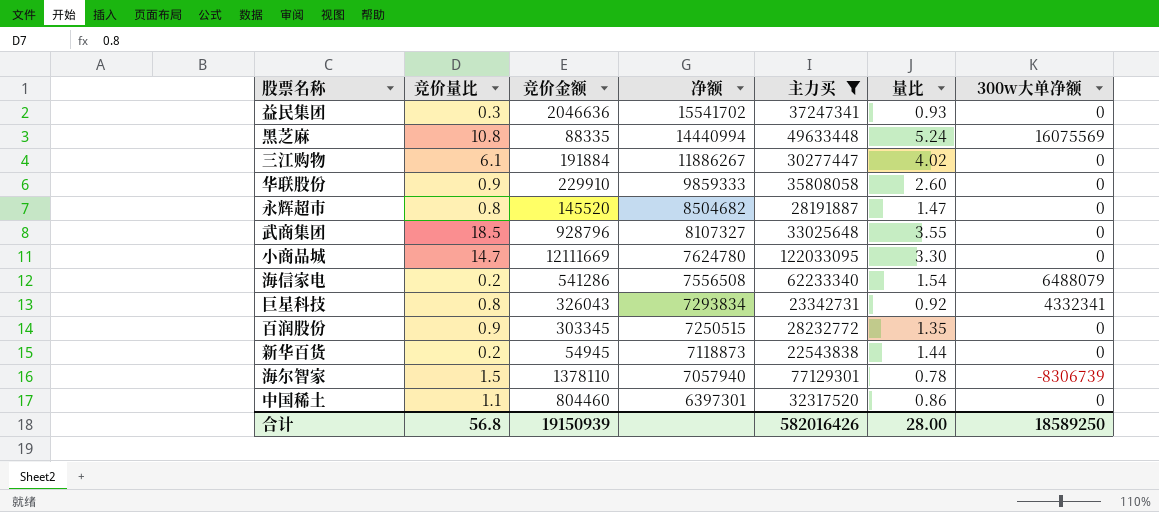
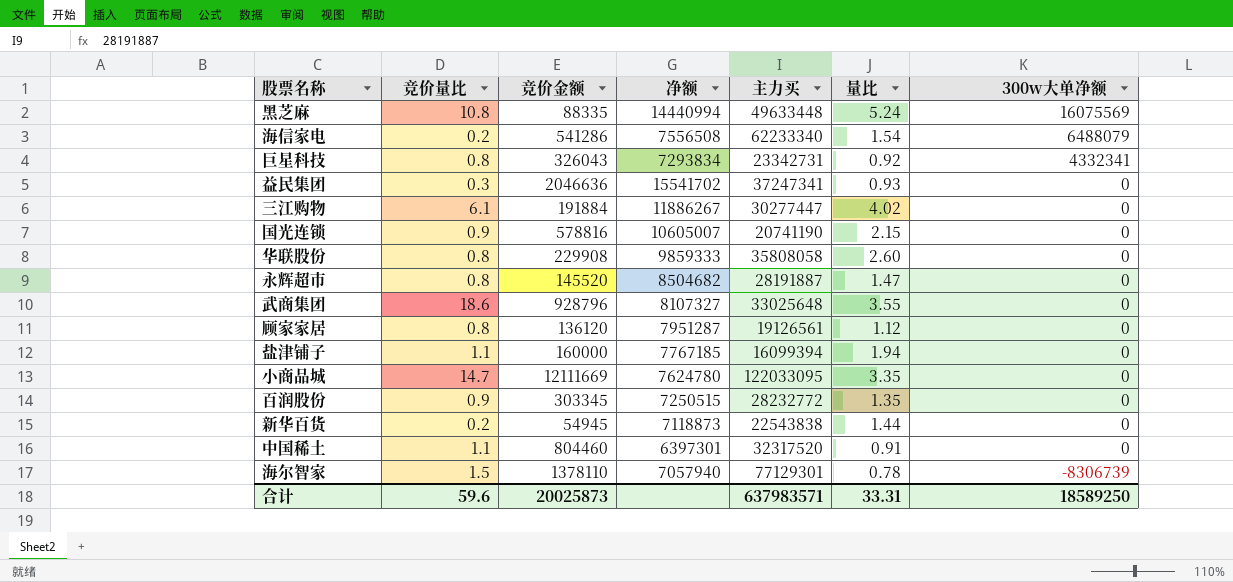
filter: 主力买 >= 22543838 -> none
row order: 净额 descending -> 300w大单净额 descending
华联股份 | 竞价量比: 0.9 -> 0.8
华联股份 | 竞价金额: 229910 -> 229908
武商集团 | 竞价量比: 18.5 -> 18.6
小商品城 | 量比: 3.30 -> 3.35
中国稀土 | 量比: 0.86 -> 0.91
合计 | 竞价量比: 56.8 -> 59.6
合计 | 竞价金额: 19150939 -> 20025873
合计 | 主力买: 582016426 -> 637983571
合计 | 量比: 28.00 -> 33.31

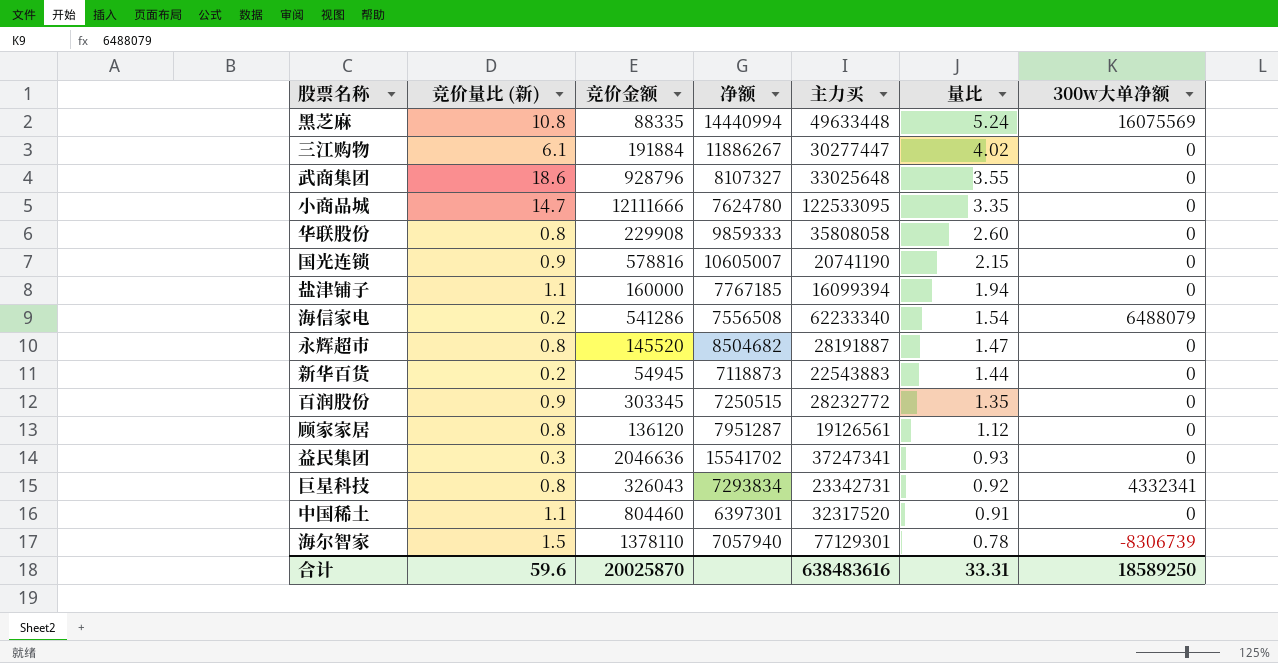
row order: 300w大单净额 descending -> 量比 descending
column name: 竞价量比 -> 竞价量比 (新)
小商品城 | 竞价金额: 12111669 -> 12111666
小商品城 | 主力买: 122033095 -> 122533095
新华百货 | 主力买: 22543838 -> 22543883
合计 | 竞价金额: 20025873 -> 20025870
合计 | 主力买: 637983571 -> 638483616

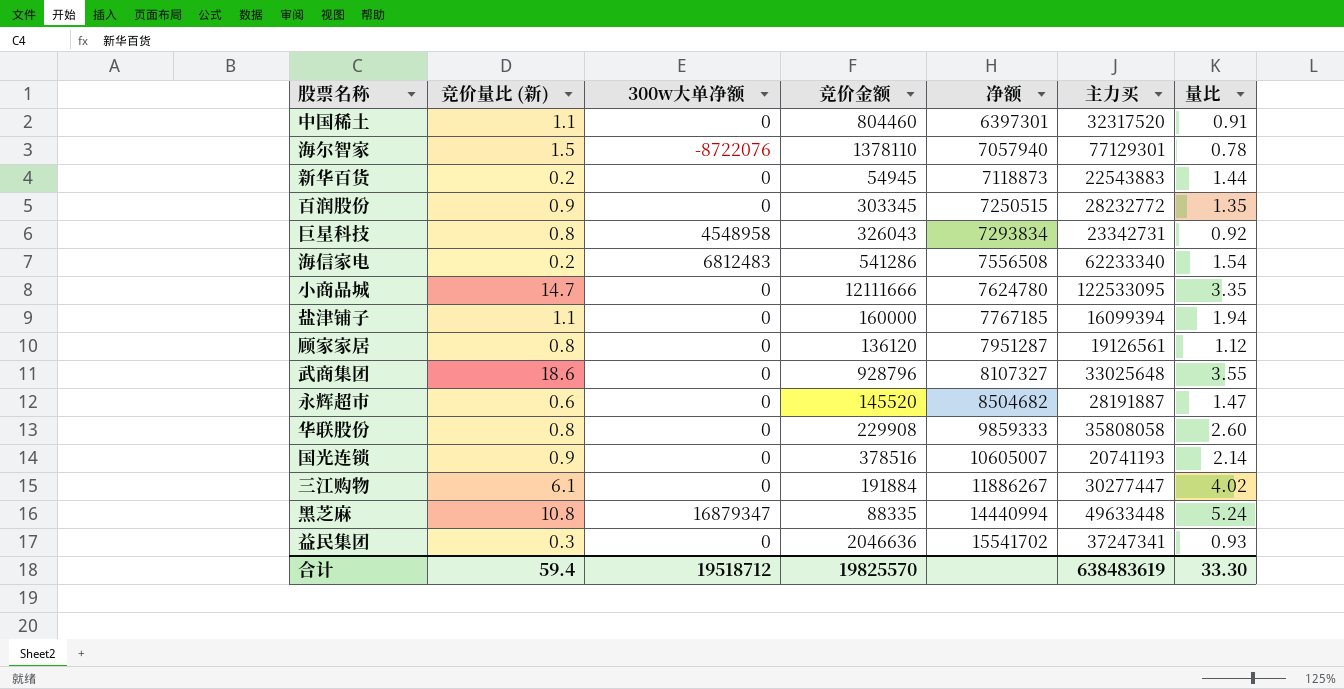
row order: 量比 descending -> 净额 ascending
column 300w大单净额 | position: 7 -> 3
海尔智家 | 300w大单净额: -8306739 -> -8722076
巨星科技 | 300w大单净额: 4332341 -> 4548958
海信家电 | 300w大单净额: 6488079 -> 6812483
永辉超市 | 竞价量比 (新): 0.8 -> 0.6
国光连锁 | 竞价金额: 578816 -> 378516
国光连锁 | 主力买: 20741190 -> 20741193
国光连锁 | 量比: 2.15 -> 2.14
黑芝麻 | 300w大单净额: 16075569 -> 16879347
合计 | 竞价量比 (新): 59.6 -> 59.4
合计 | 300w大单净额: 18589250 -> 19518712
合计 | 竞价金额: 20025870 -> 19825570
合计 | 主力买: 638483616 -> 638483619
合计 | 量比: 33.31 -> 33.30

